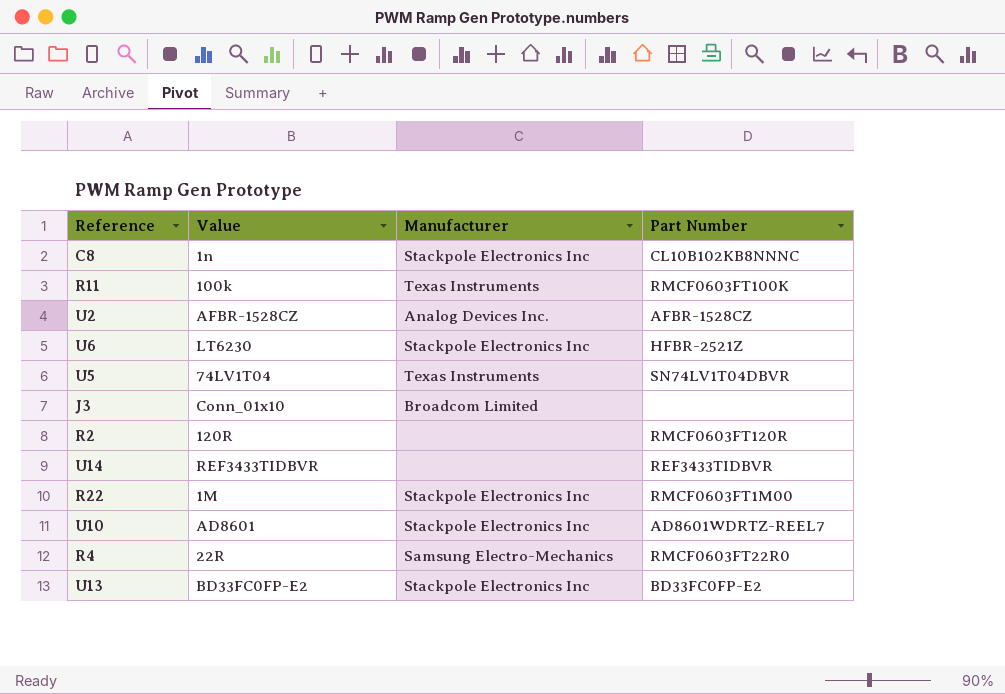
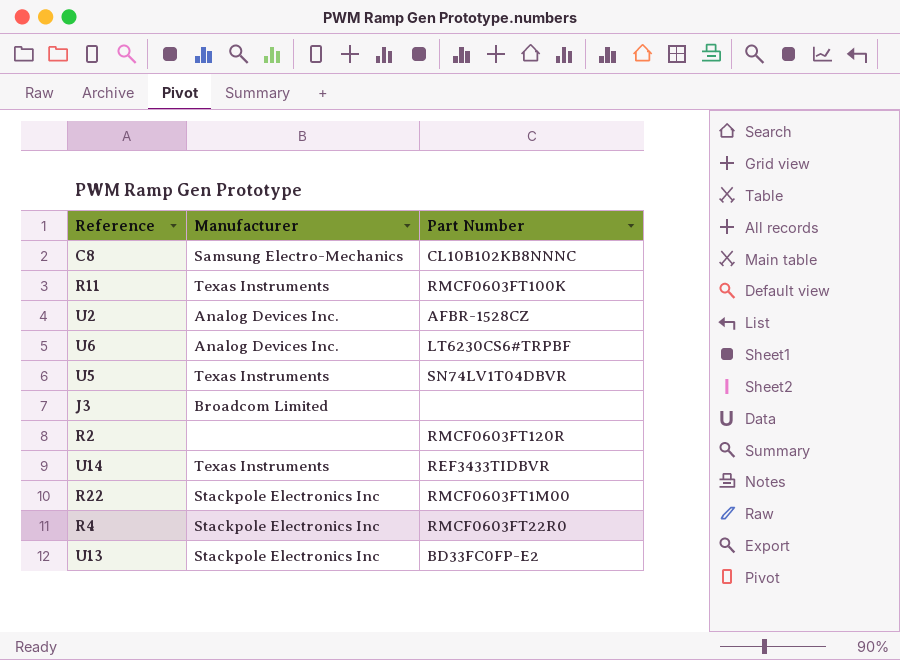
column Value | position: 2 -> none
row U10: AD8601 | Stackpole Electronics Inc | AD8601WDRTZ-REEL7 -> none
C8 | Manufacturer: Stackpole Electronics Inc -> Samsung Electro-Mechanics
U6 | Manufacturer: Stackpole Electronics Inc -> Analog Devices Inc.
U6 | Part Number: HFBR-2521Z -> LT6230CS6#TRPBF
U14 | Manufacturer: none -> Texas Instruments
R4 | Manufacturer: Samsung Electro-Mechanics -> Stackpole Electronics Inc

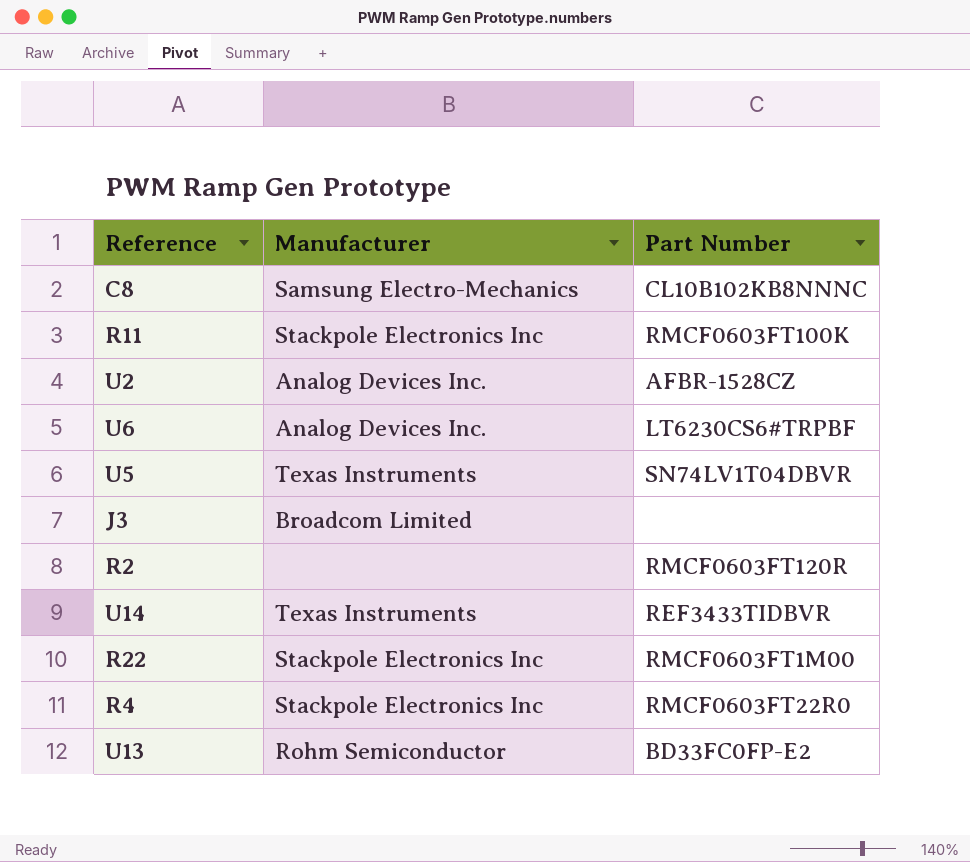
R11 | Manufacturer: Texas Instruments -> Stackpole Electronics Inc
U13 | Manufacturer: Stackpole Electronics Inc -> Rohm Semiconductor

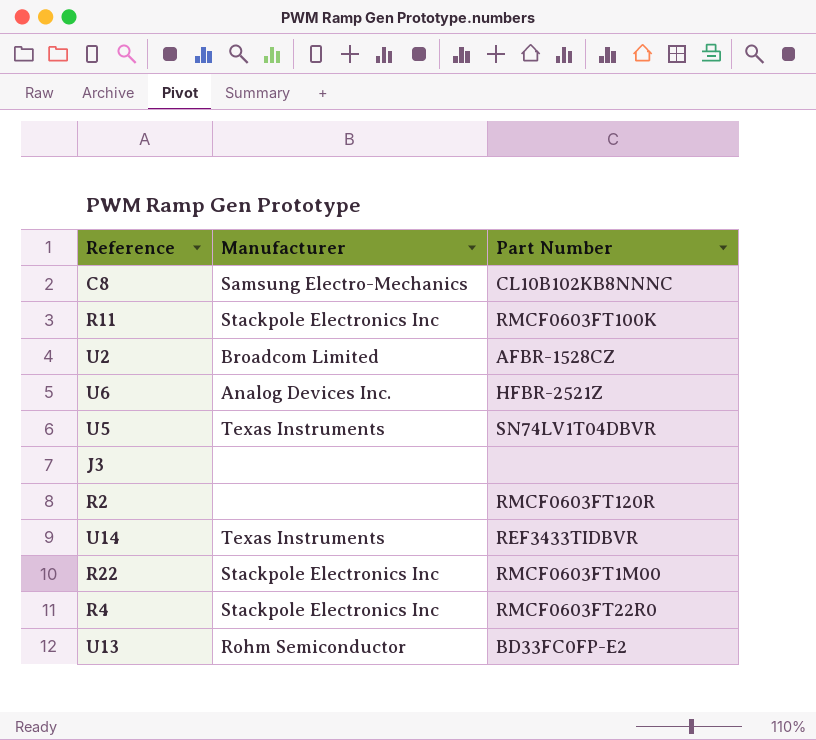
U2 | Manufacturer: Analog Devices Inc. -> Broadcom Limited
U6 | Part Number: LT6230CS6#TRPBF -> HFBR-2521Z
J3 | Manufacturer: Broadcom Limited -> none

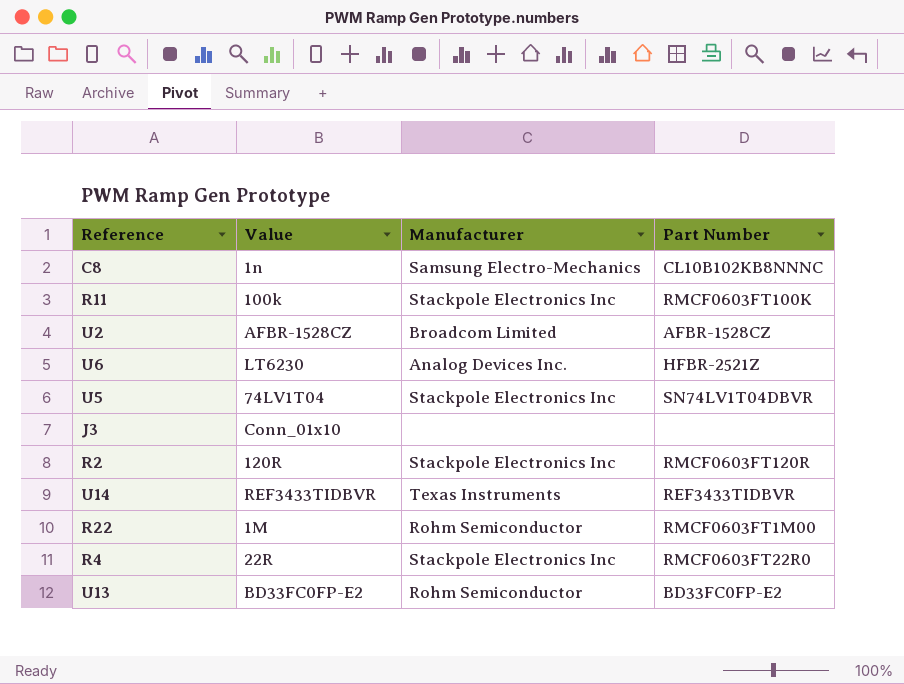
column Value | position: none -> 2
U5 | Manufacturer: Texas Instruments -> Stackpole Electronics Inc
R2 | Manufacturer: none -> Stackpole Electronics Inc
R22 | Manufacturer: Stackpole Electronics Inc -> Rohm Semiconductor

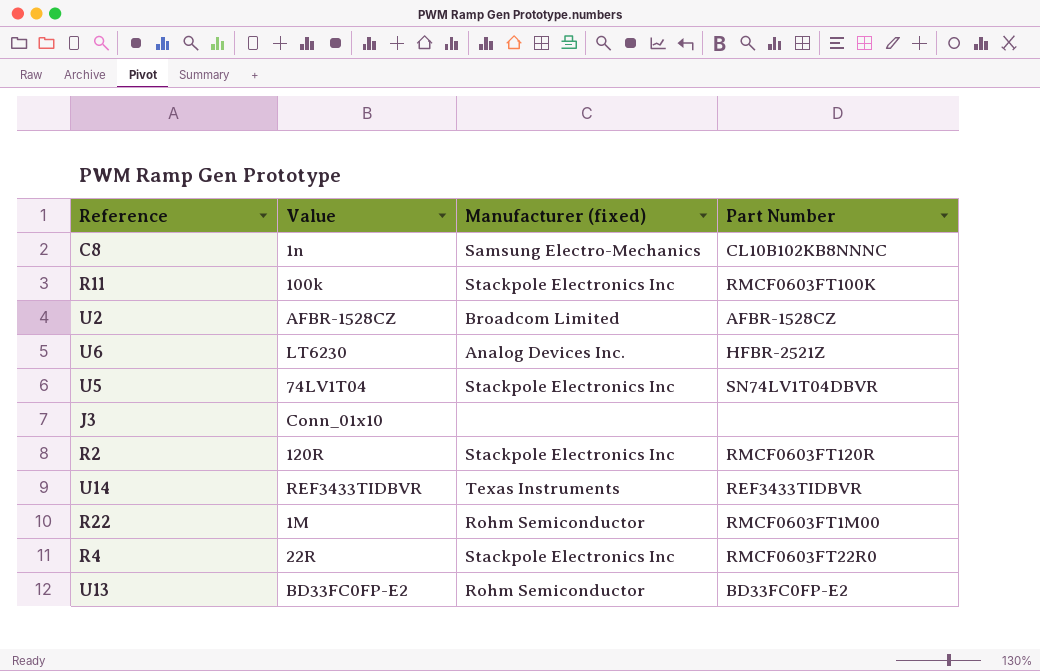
column name: Manufacturer -> Manufacturer (fixed)

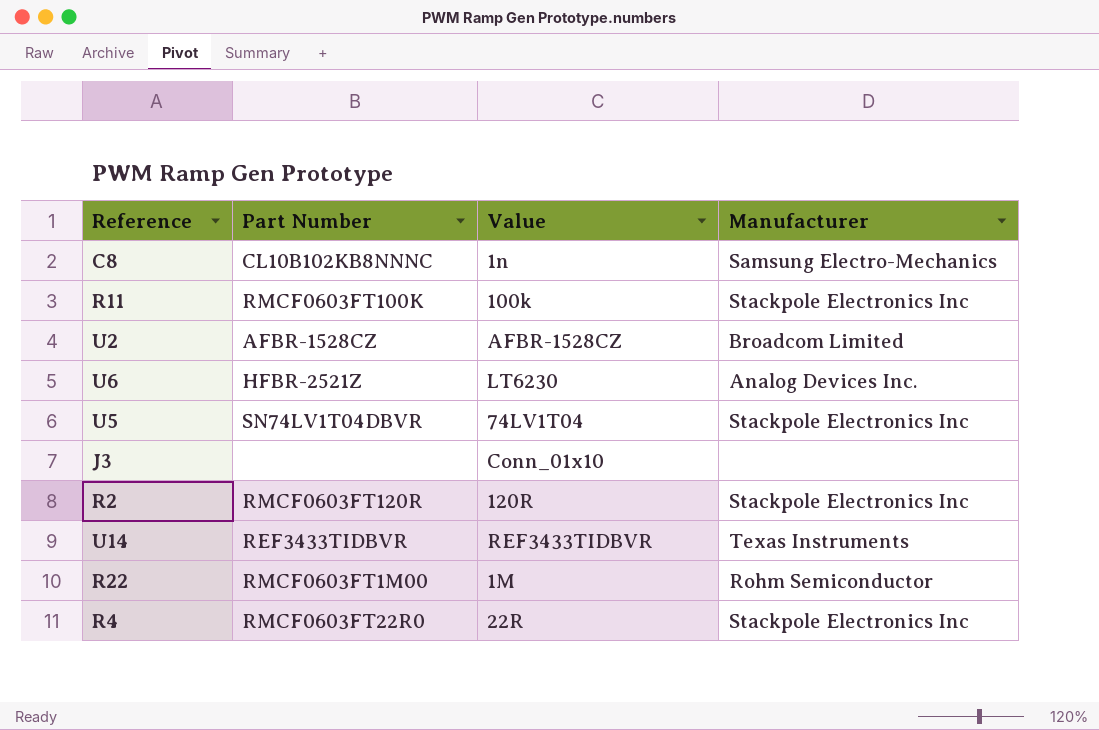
column Part Number | position: 4 -> 2
column name: Manufacturer (fixed) -> Manufacturer
row U13: BD33FC0FP-E2 | Rohm Semiconductor | BD33FC0FP-E2 -> none

